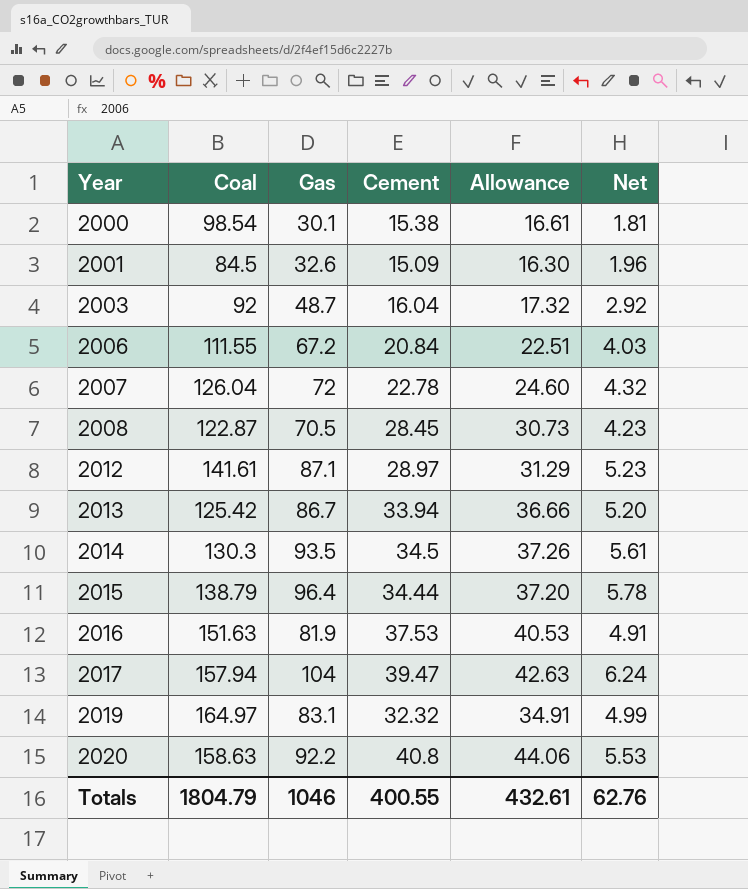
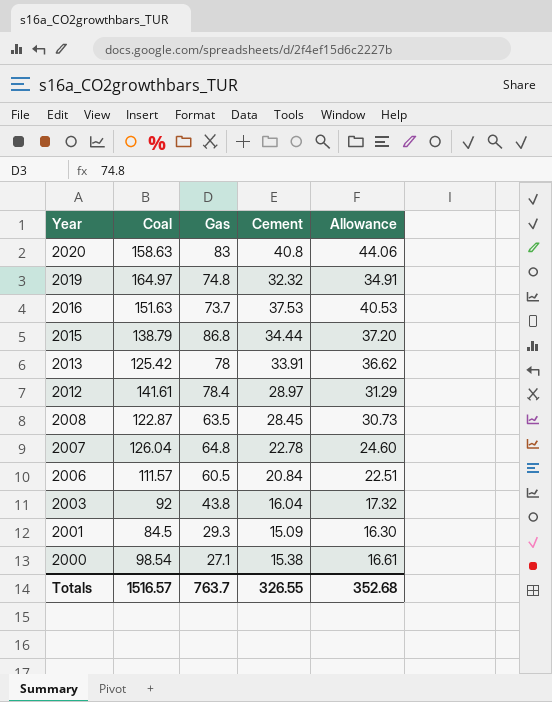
row order: Year ascending -> Year descending
column Net | formula: [Gas] * 0.06 -> none
row 2014: 130.3 | 93.5 | 34.5 | 37.26 | 5.61 -> none
row 2017: 157.94 | 104 | 39.47 | 42.63 | 6.24 -> none
2020 | Gas: 92.2 -> 83
2019 | Gas: 83.1 -> 74.8
2016 | Gas: 81.9 -> 73.7
2015 | Gas: 96.4 -> 86.8
2013 | Gas: 86.7 -> 78
2013 | Cement: 33.94 -> 33.91
2013 | Allowance: 36.66 -> 36.62
2012 | Gas: 87.1 -> 78.4
2008 | Gas: 70.5 -> 63.5
2007 | Gas: 72 -> 64.8
2006 | Coal: 111.55 -> 111.57
2006 | Gas: 67.2 -> 60.5
2003 | Gas: 48.7 -> 43.8
2001 | Gas: 32.6 -> 29.3
2000 | Gas: 30.1 -> 27.1
Totals | Coal: 1804.79 -> 1516.57
Totals | Gas: 1046 -> 763.7
Totals | Cement: 400.55 -> 326.55
Totals | Allowance: 432.61 -> 352.68

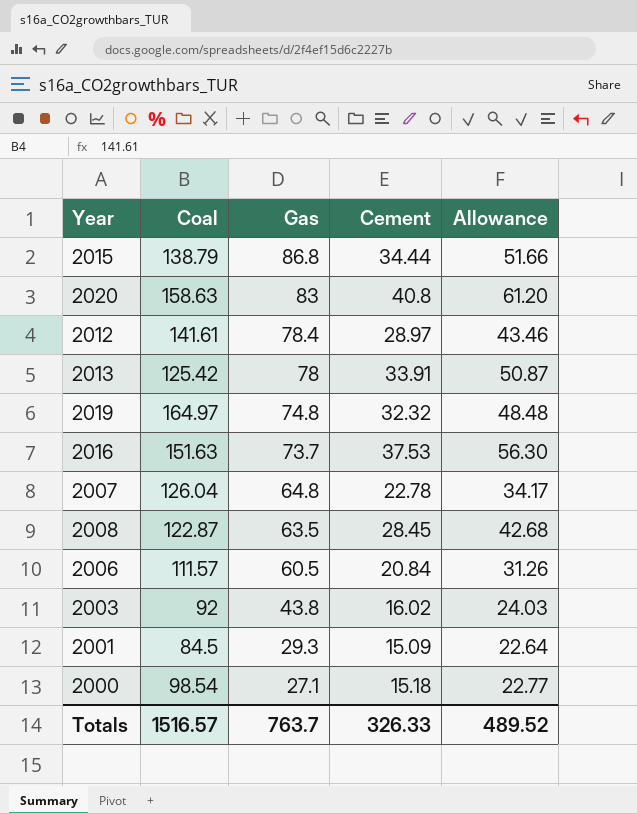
row order: Year descending -> Gas descending
column Allowance | formula: [Cement] * 1.08 -> [Cement] * 1.5
2003 | Cement: 16.04 -> 16.02
2000 | Cement: 15.38 -> 15.18
Totals | Cement: 326.55 -> 326.33
Totals | Allowance: 352.68 -> 489.52

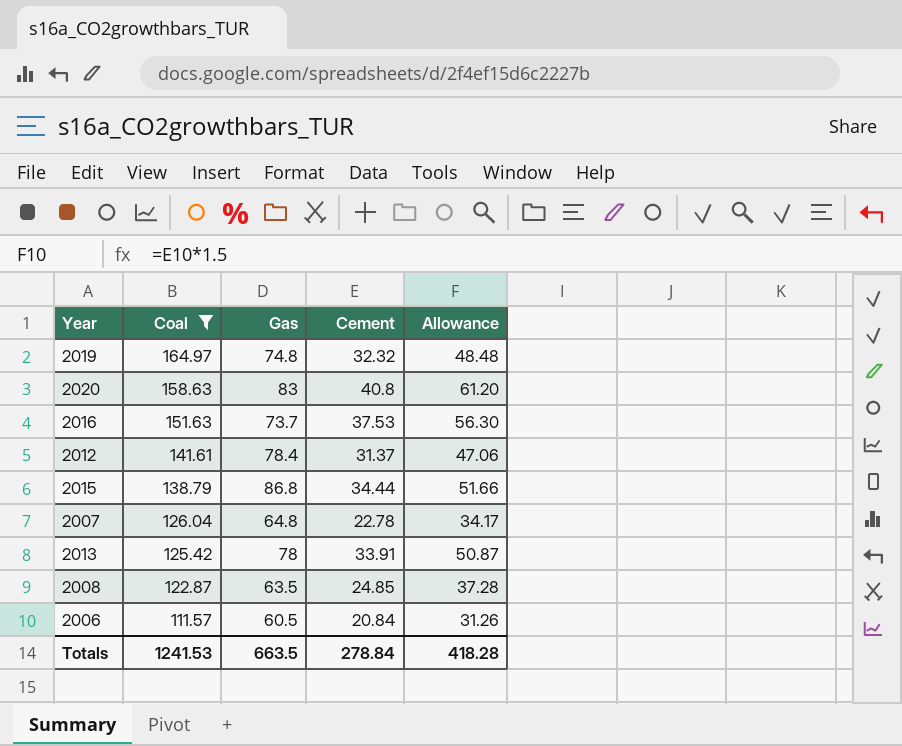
filter: none -> Coal >= 111.57
row order: Gas descending -> Coal descending
2012 | Cement: 28.97 -> 31.37
2012 | Allowance: 43.46 -> 47.06
2008 | Cement: 28.45 -> 24.85
2008 | Allowance: 42.68 -> 37.28
Totals | Coal: 1516.57 -> 1241.53
Totals | Gas: 763.7 -> 663.5
Totals | Cement: 326.33 -> 278.84
Totals | Allowance: 489.52 -> 418.28

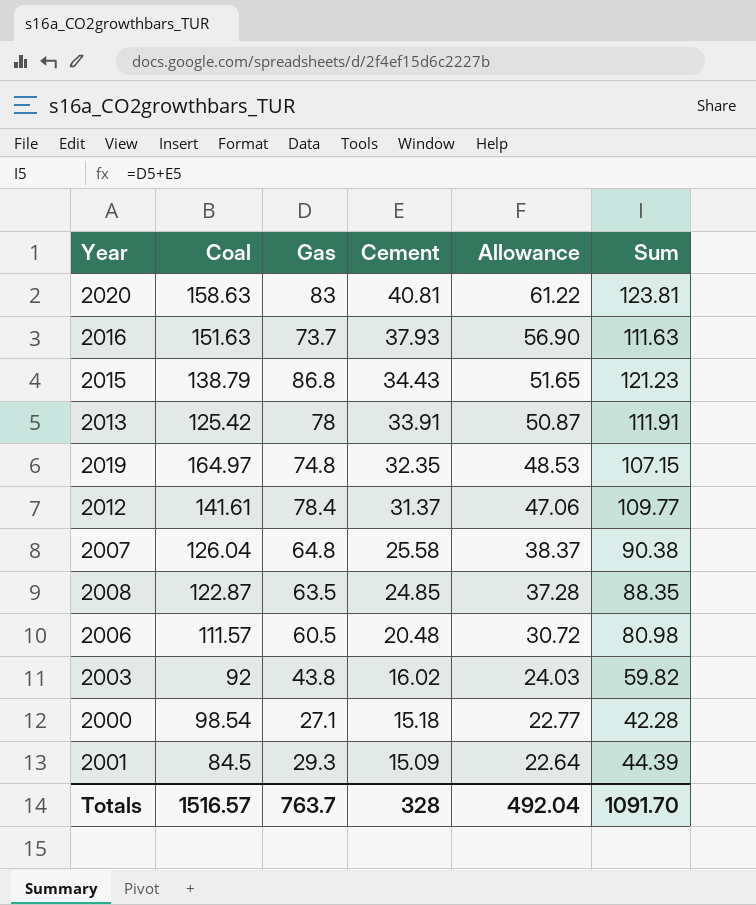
filter: Coal >= 111.57 -> none
row order: Coal descending -> Cement descending
column Sum | formula: none -> [Gas] + [Cement]
2020 | Cement: 40.8 -> 40.81
2020 | Allowance: 61.20 -> 61.22
2016 | Cement: 37.53 -> 37.93
2016 | Allowance: 56.30 -> 56.90
2015 | Cement: 34.44 -> 34.43
2015 | Allowance: 51.66 -> 51.65
2019 | Cement: 32.32 -> 32.35
2019 | Allowance: 48.48 -> 48.53
2007 | Cement: 22.78 -> 25.58
2007 | Allowance: 34.17 -> 38.37
2006 | Cement: 20.84 -> 20.48
2006 | Allowance: 31.26 -> 30.72
Totals | Coal: 1241.53 -> 1516.57
Totals | Gas: 663.5 -> 763.7
Totals | Cement: 278.84 -> 328
Totals | Allowance: 418.28 -> 492.04

